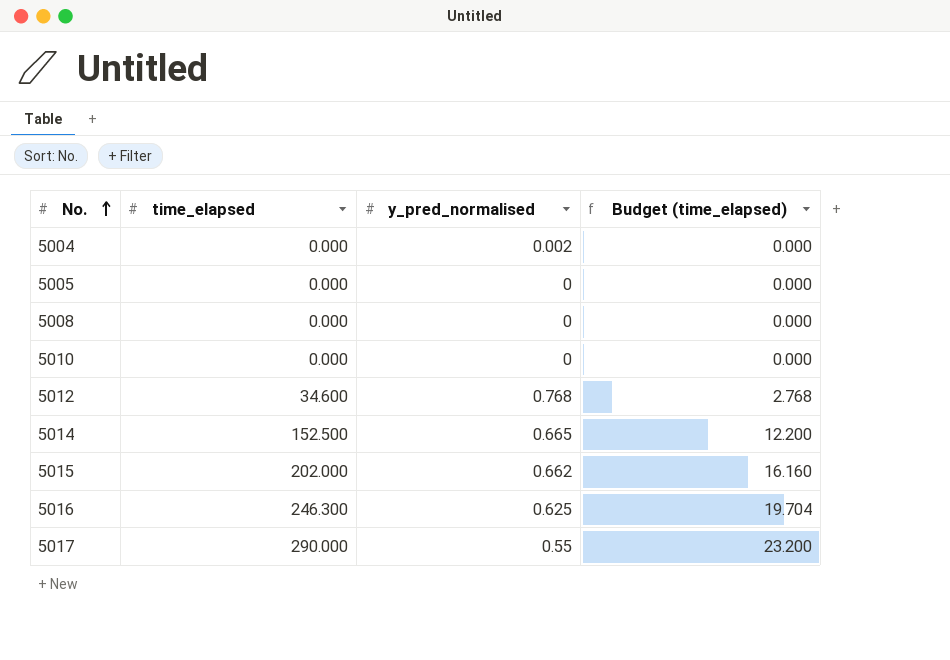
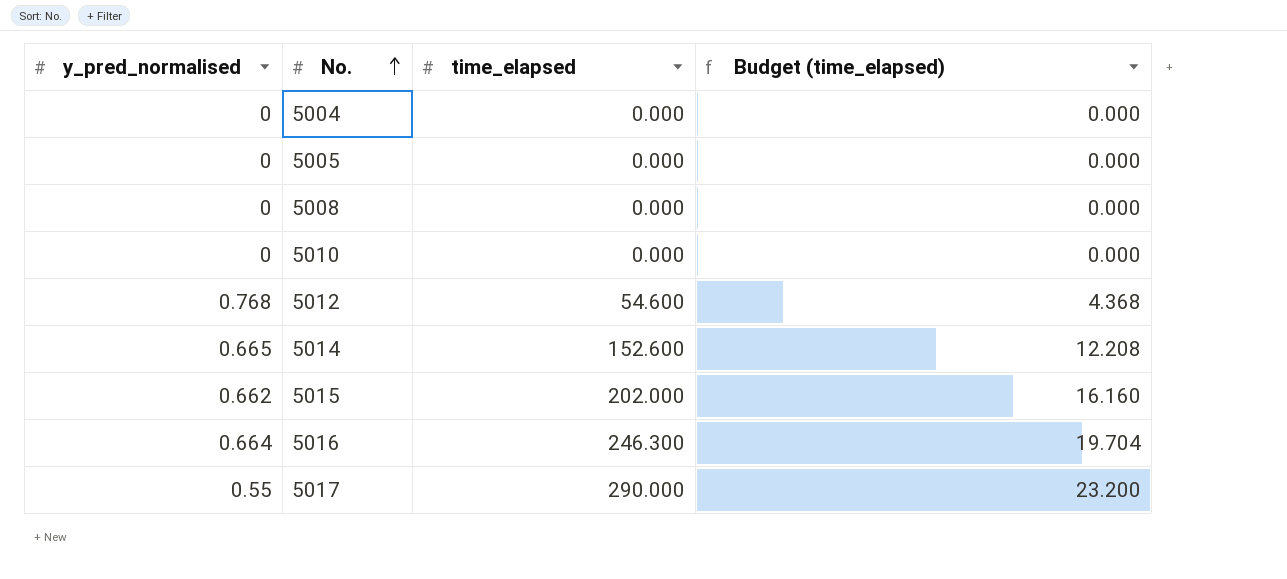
column y_pred_normalised | position: 3 -> 1
5004 | y_pred_normalised: 0.002 -> 0
5012 | time_elapsed: 34.600 -> 54.600
5012 | Budget (time_elapsed): 2.768 -> 4.368
5014 | time_elapsed: 152.500 -> 152.600
5014 | Budget (time_elapsed): 12.200 -> 12.208
5016 | y_pred_normalised: 0.625 -> 0.664

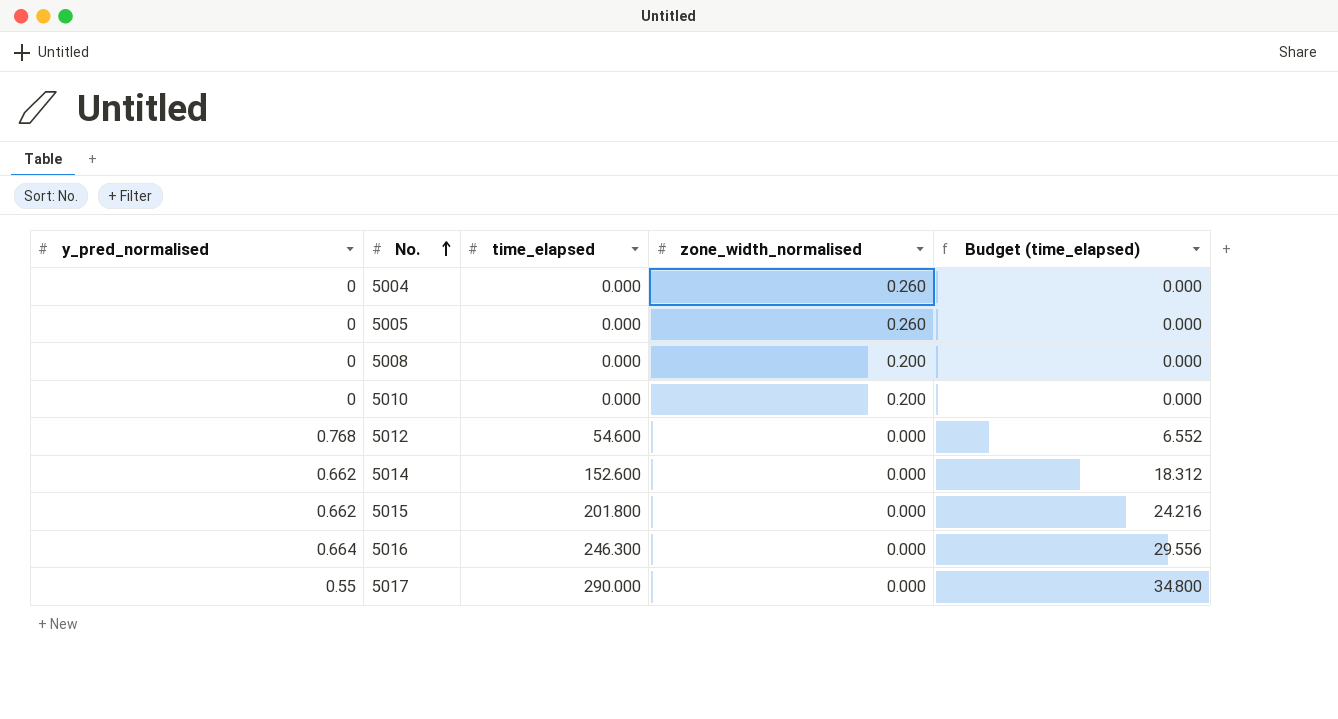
column zone_width_normalised | position: none -> 4
column Budget (time_elapsed) | formula: [time_elapsed] * 0.08 -> [time_elapsed] * 0.12
5014 | y_pred_normalised: 0.665 -> 0.662
5015 | time_elapsed: 202.000 -> 201.800

